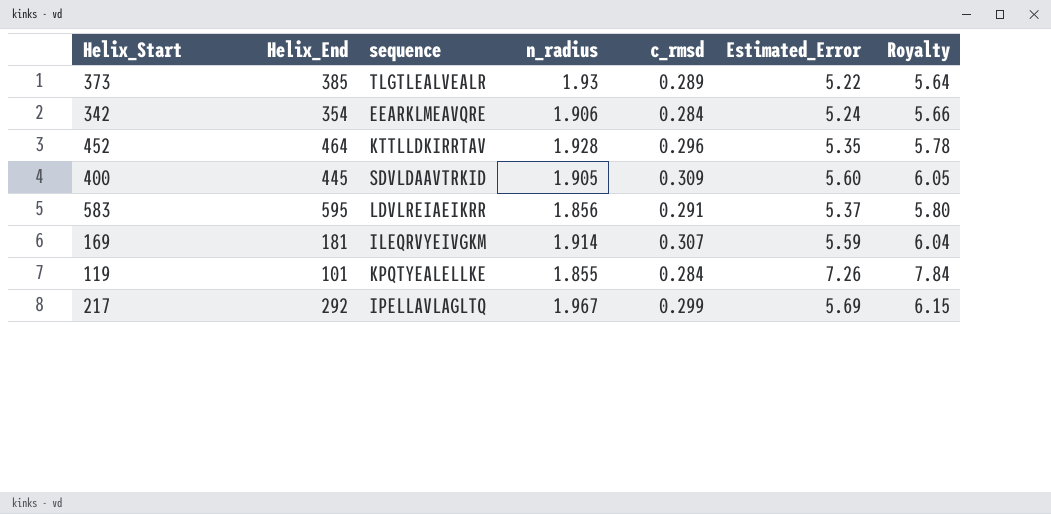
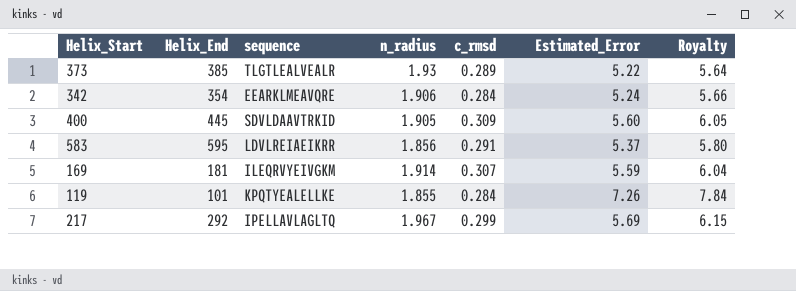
row 452: 464 | KTTLLDKIRRTAV | 1.928 | 0.296 | 5.35 | 5.78 -> none

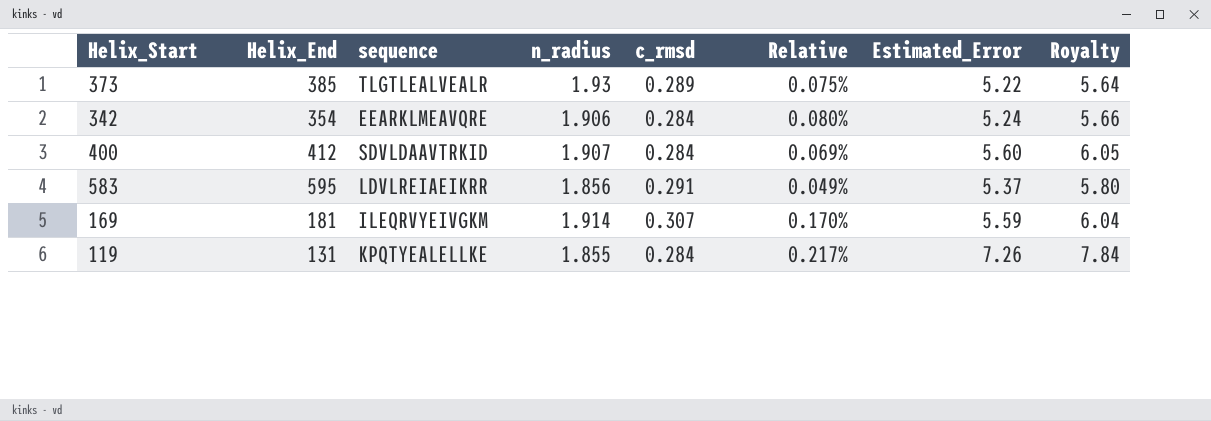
column Relative | formula: none -> [c_rmsd] / [Helix_End]
row 217: 292 | IPELLAVLAGLTQ | 1.967 | 0.299 | 5.69 | 6.15 -> none
400 | Helix_End: 445 -> 412
400 | n_radius: 1.905 -> 1.907
400 | c_rmsd: 0.309 -> 0.284
119 | Helix_End: 101 -> 131

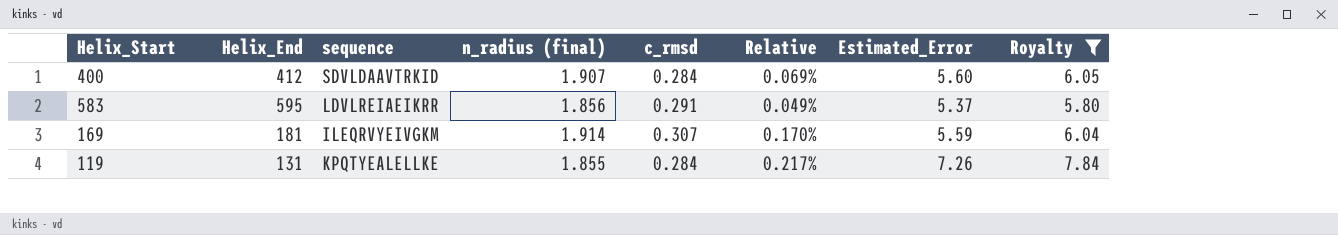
filter: none -> Royalty >= 5.80
column name: n_radius -> n_radius (final)

